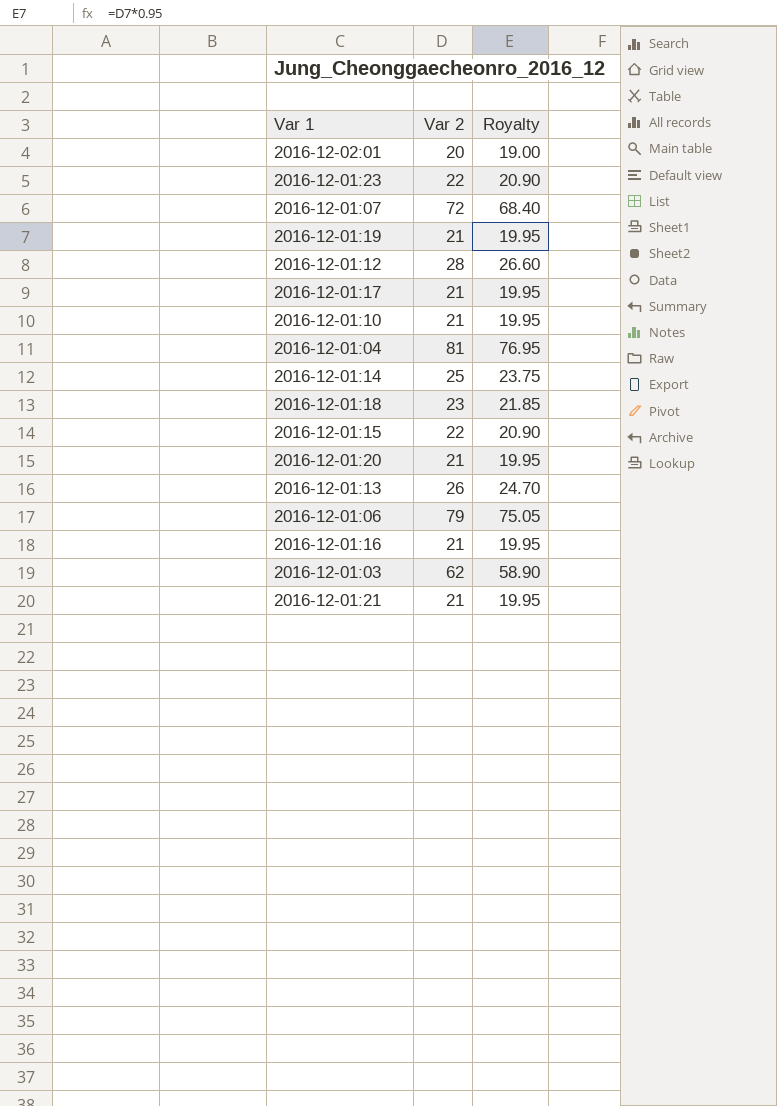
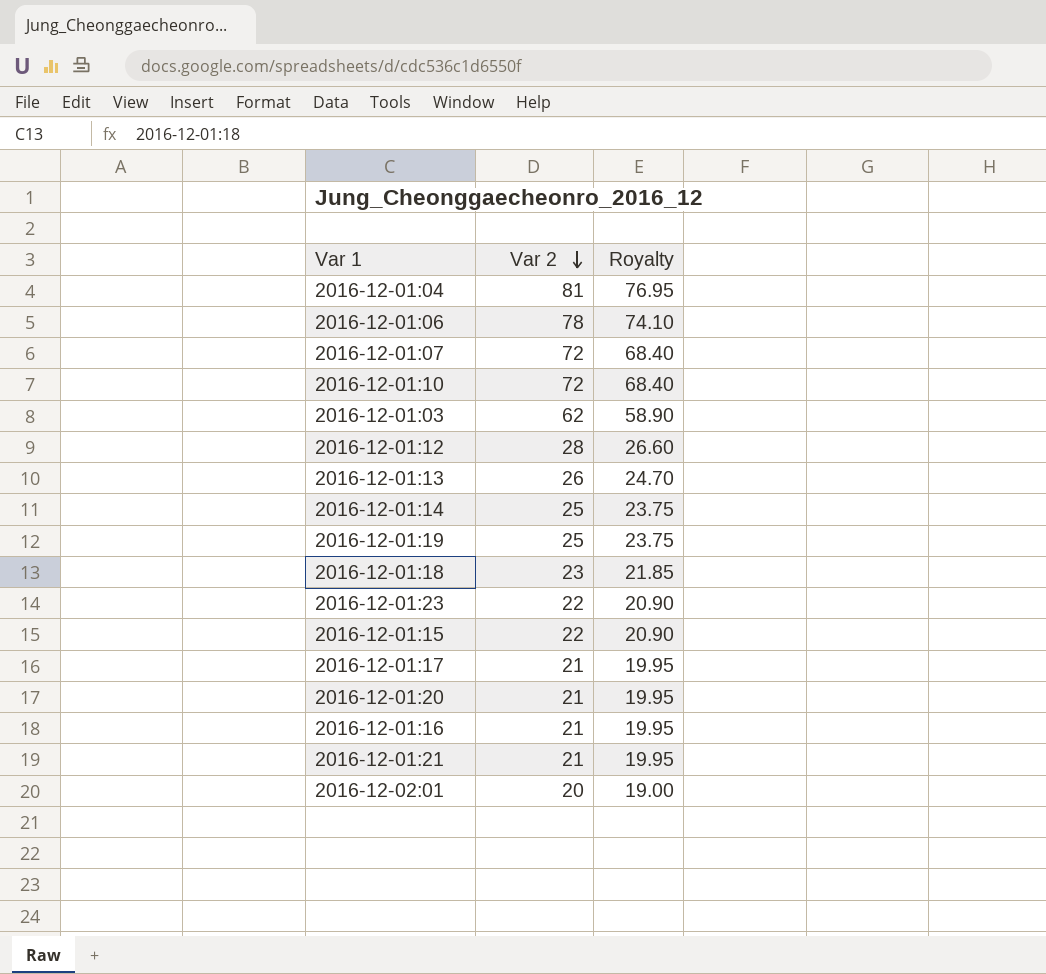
row order: none -> Var 2 descending
2016-12-01:06 | Var 2: 79 -> 78
2016-12-01:06 | Royalty: 75.05 -> 74.10
2016-12-01:10 | Var 2: 21 -> 72
2016-12-01:10 | Royalty: 19.95 -> 68.40
2016-12-01:19 | Var 2: 21 -> 25
2016-12-01:19 | Royalty: 19.95 -> 23.75

